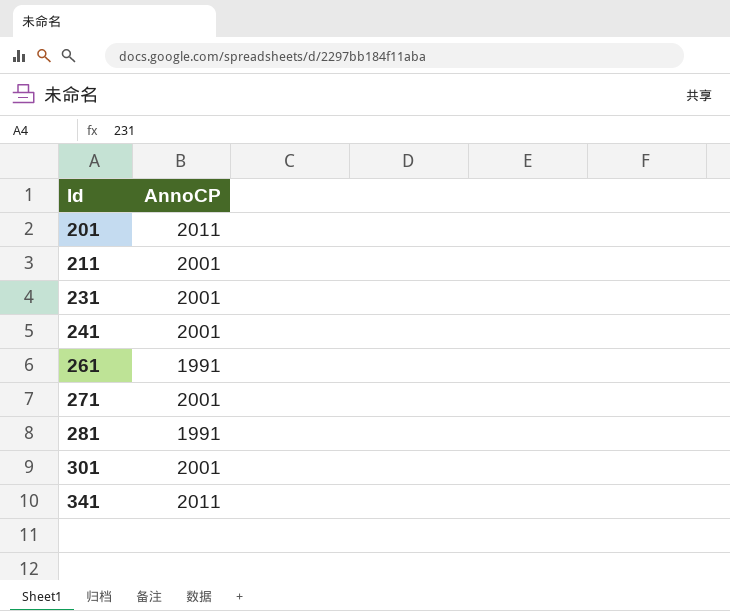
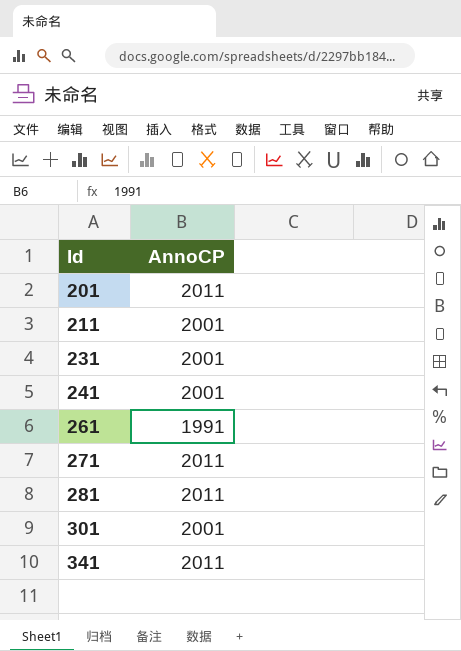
271 | AnnoCP: 2001 -> 2011
281 | AnnoCP: 1991 -> 2011

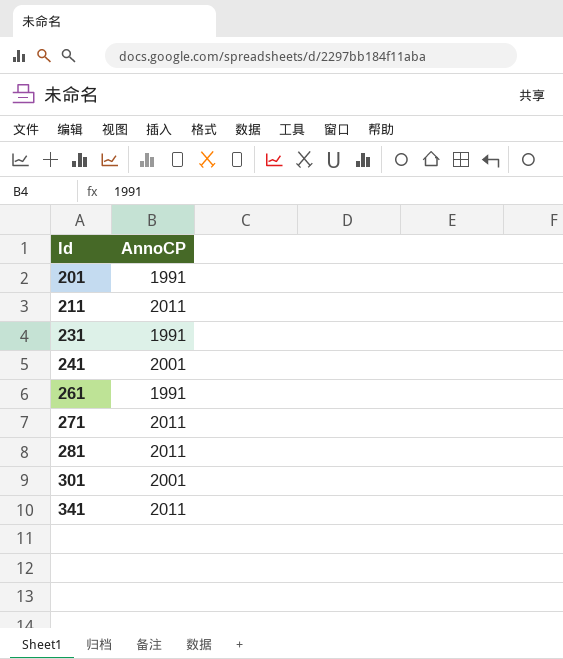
201 | AnnoCP: 2011 -> 1991
211 | AnnoCP: 2001 -> 2011
231 | AnnoCP: 2001 -> 1991

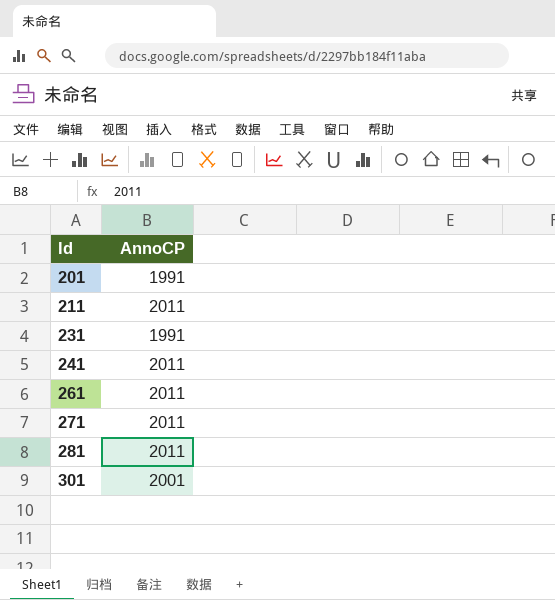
row 341: 2011 -> none
241 | AnnoCP: 2001 -> 2011
261 | AnnoCP: 1991 -> 2011

